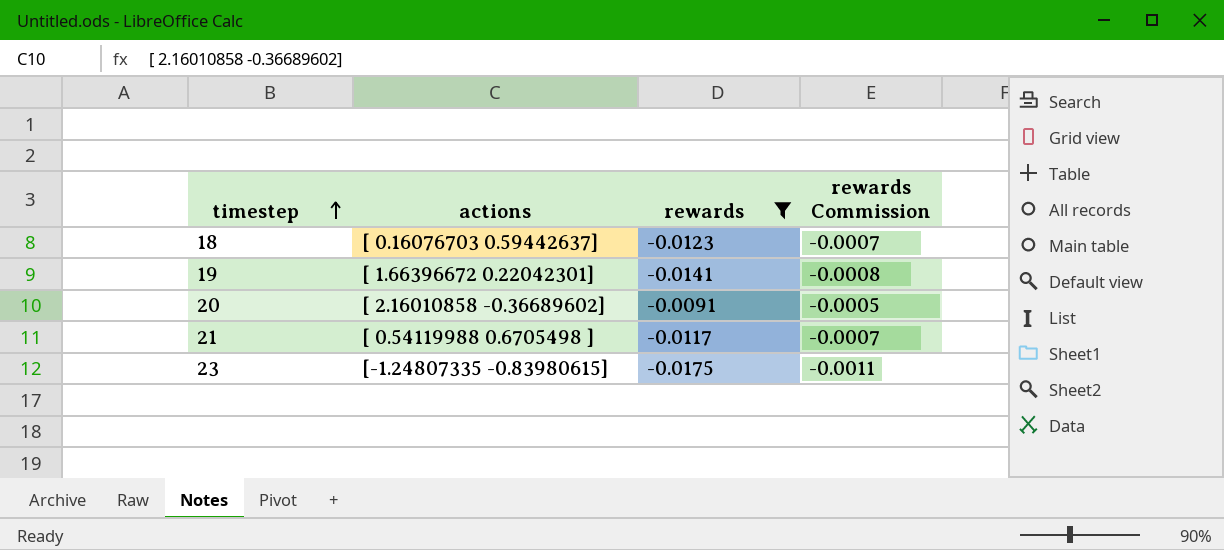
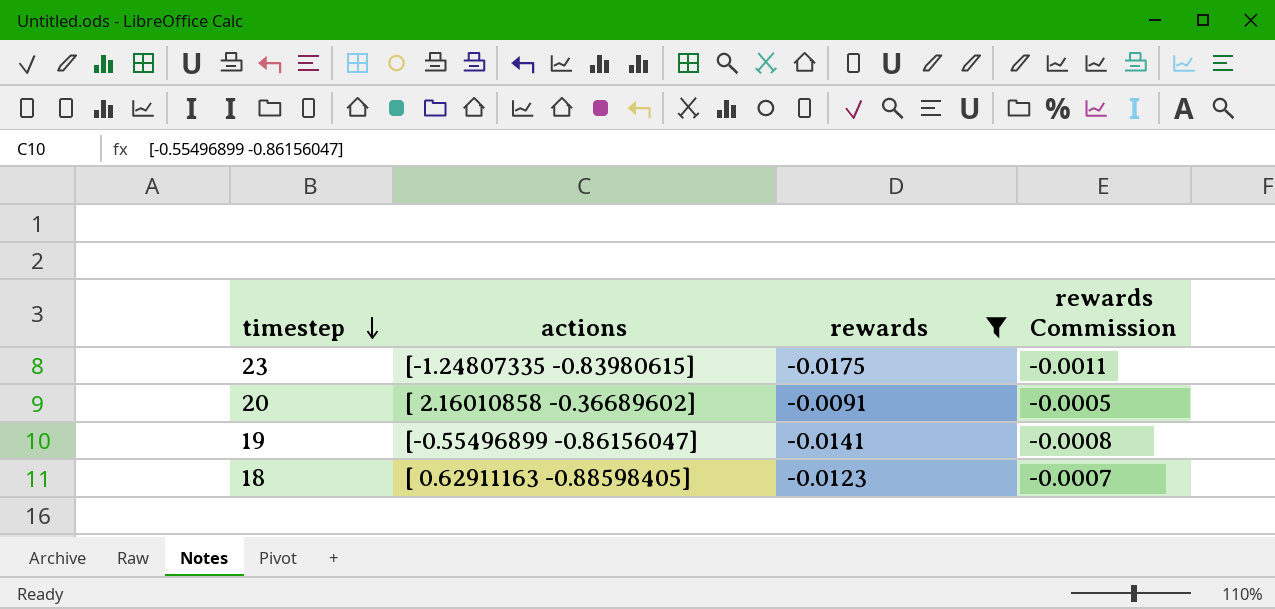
row order: timestep ascending -> timestep descending
row 21: [ 0.54119988 0.6705498 ] | -0.0117 | -0.0007 -> none
19 | actions: [ 1.66396672 0.22042301] -> [-0.55496899 -0.86156047]
18 | actions: [ 0.16076703 0.59442637] -> [ 0.62911163 -0.88598405]

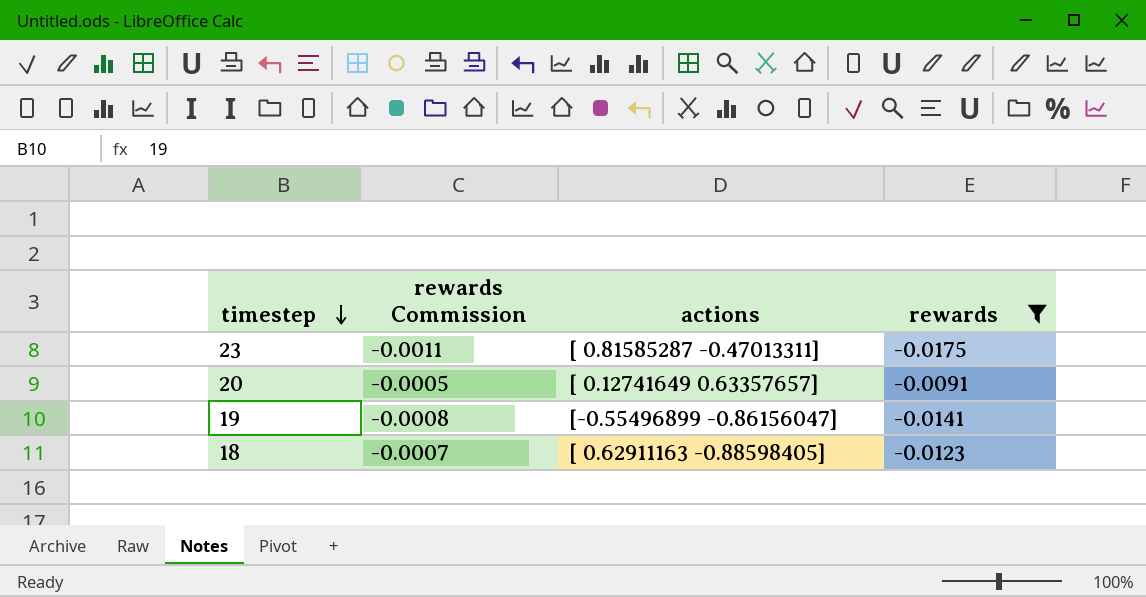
column rewards Commission | position: 4 -> 2
23 | actions: [-1.24807335 -0.83980615] -> [ 0.81585287 -0.47013311]
20 | actions: [ 2.16010858 -0.36689602] -> [ 0.12741649 0.63357657]

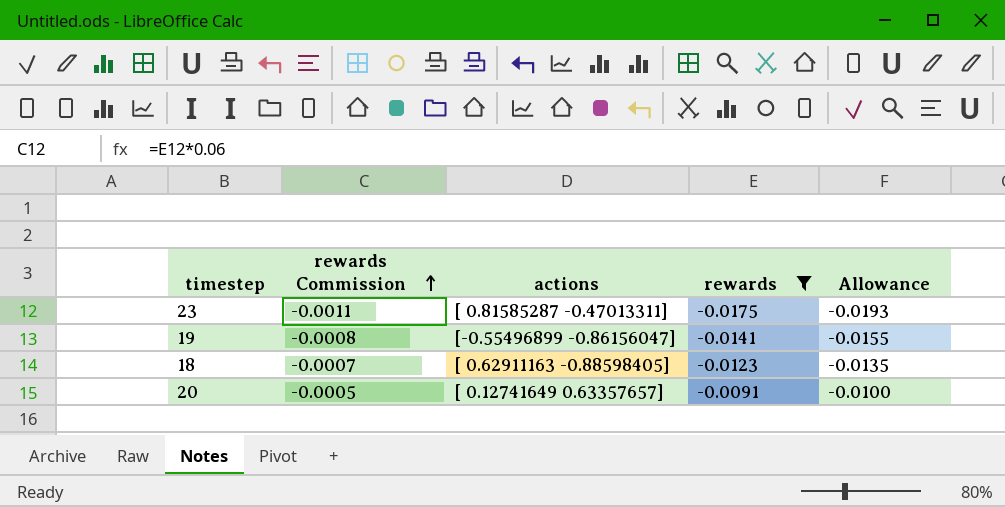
row order: timestep descending -> rewards Commission ascending
column Allowance | formula: none -> [rewards] * 1.1

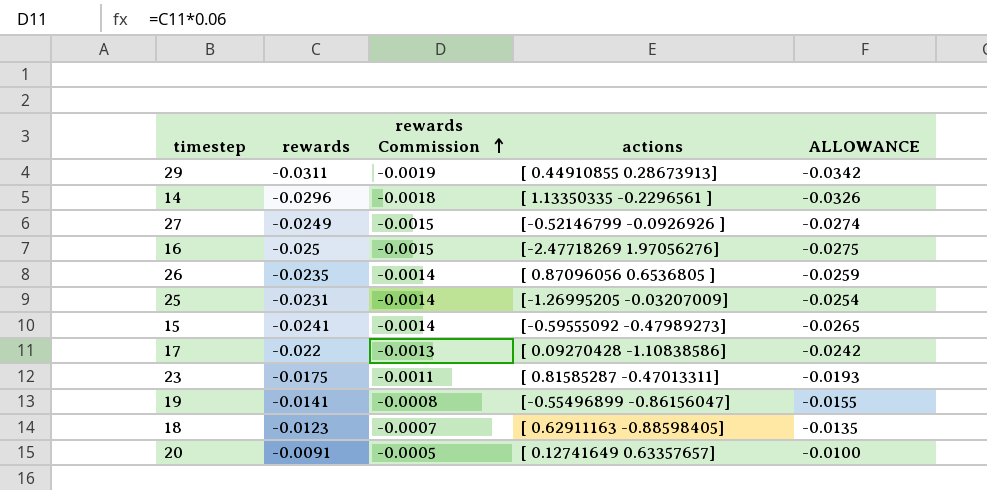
filter: rewards >= -0.0175 -> none
column rewards | position: 4 -> 2
column name: Allowance -> ALLOWANCE

